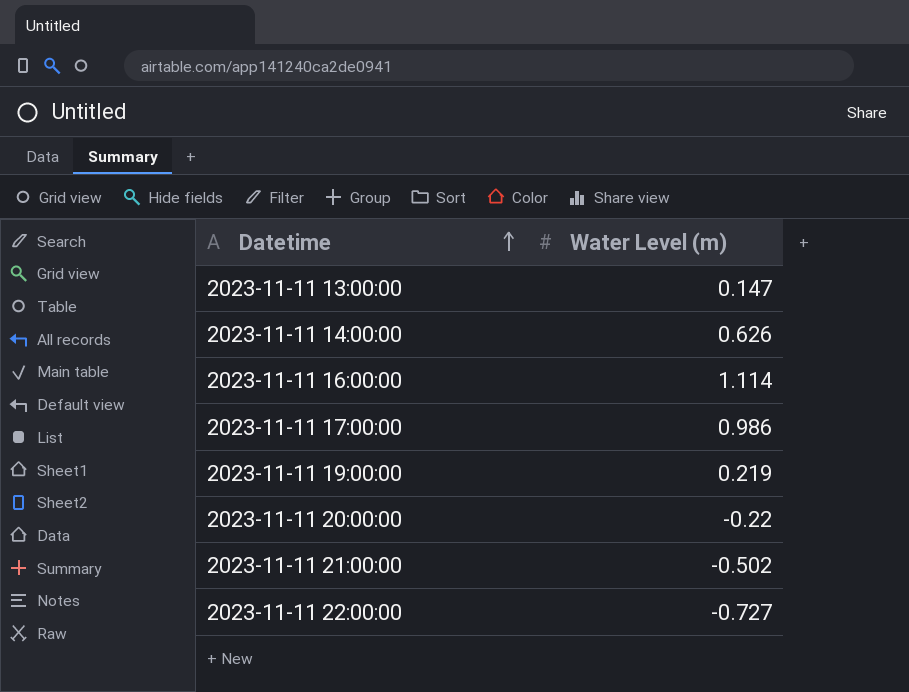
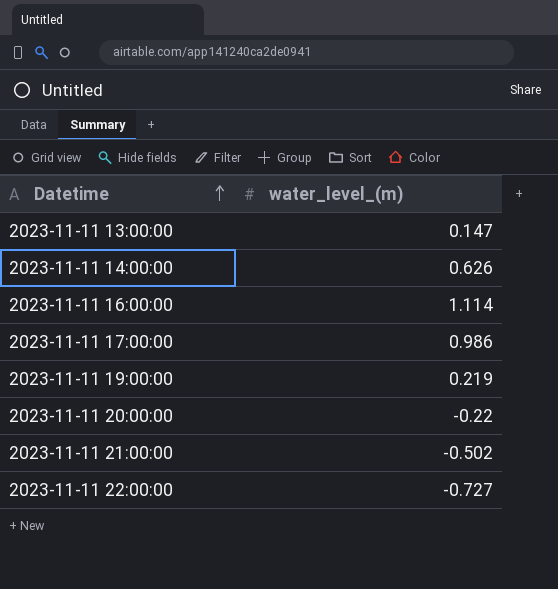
column name: Water Level (m) -> water_level_(m)

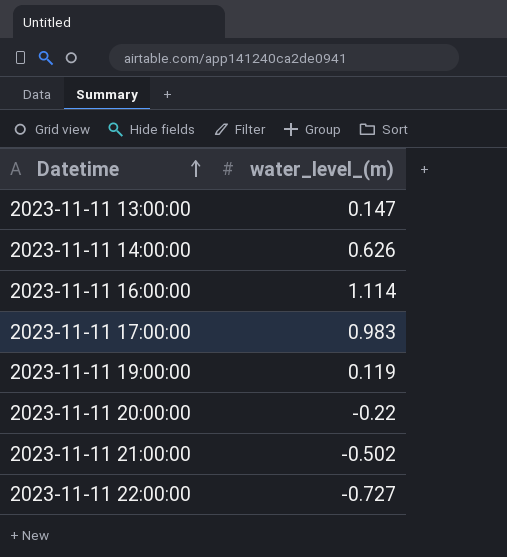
2023-11-11 17:00:00 | water_level_(m): 0.986 -> 0.983
2023-11-11 19:00:00 | water_level_(m): 0.219 -> 0.119

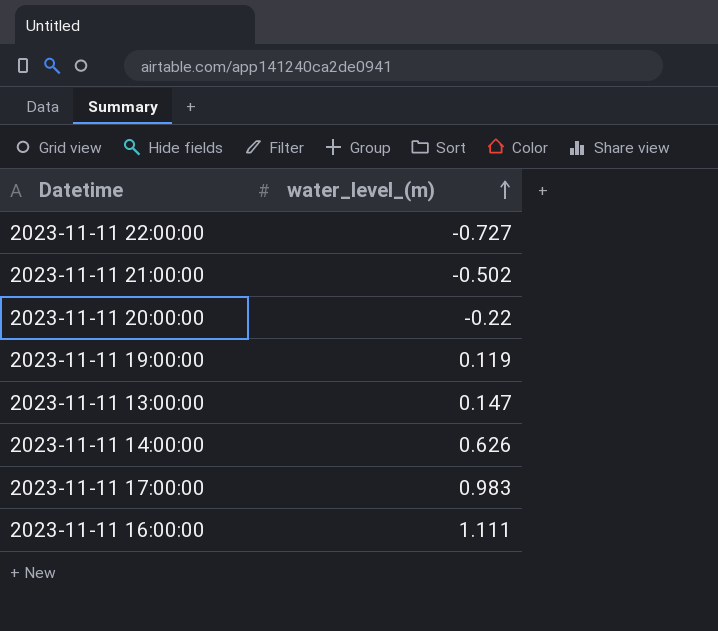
row order: Datetime ascending -> water_level_(m) ascending
2023-11-11 16:00:00 | water_level_(m): 1.114 -> 1.111

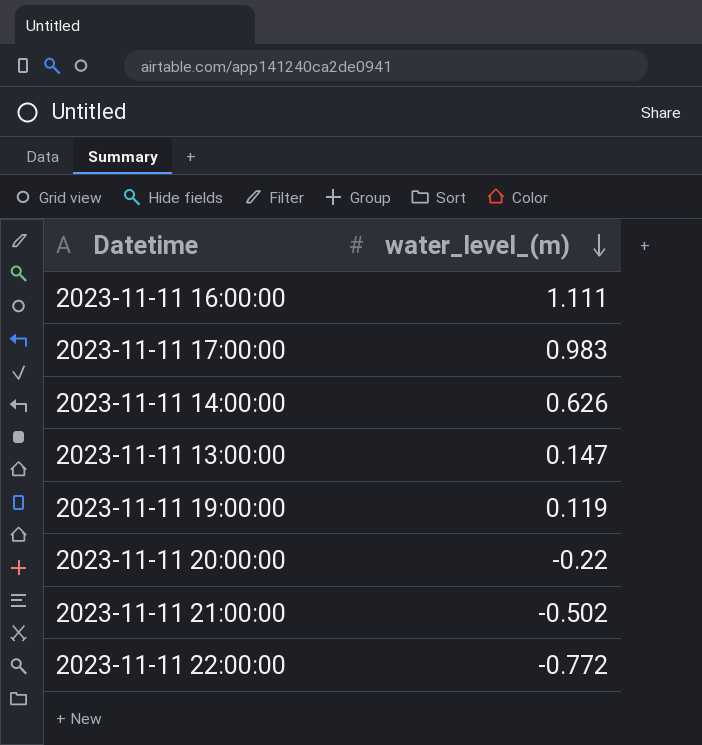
row order: water_level_(m) ascending -> water_level_(m) descending
2023-11-11 22:00:00 | water_level_(m): -0.727 -> -0.772

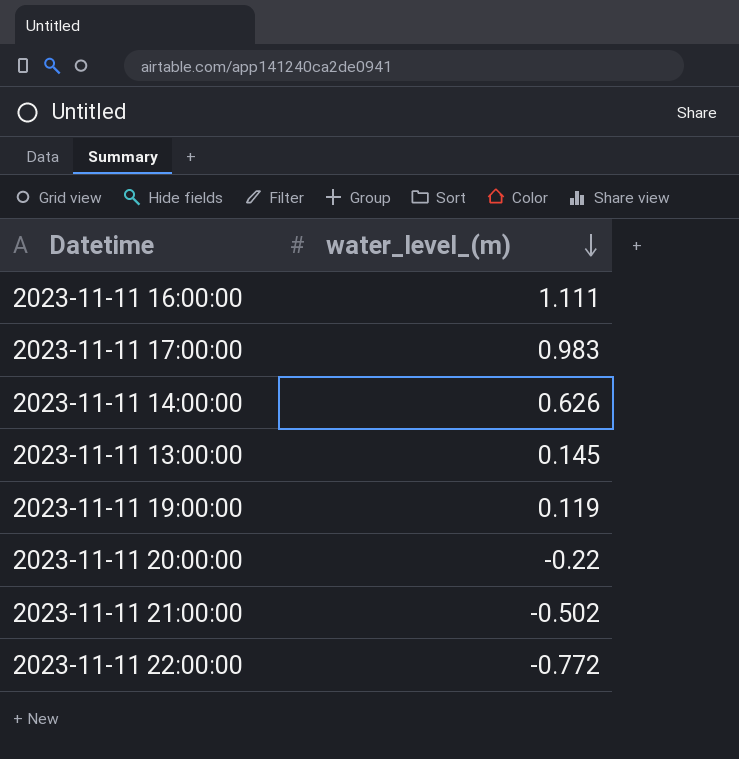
2023-11-11 13:00:00 | water_level_(m): 0.147 -> 0.145

